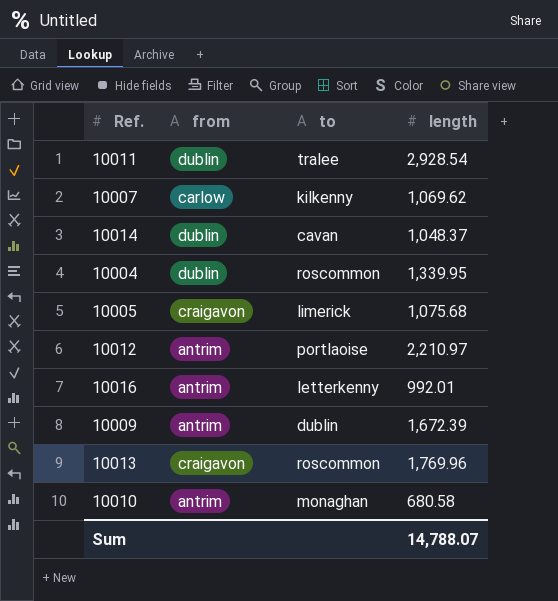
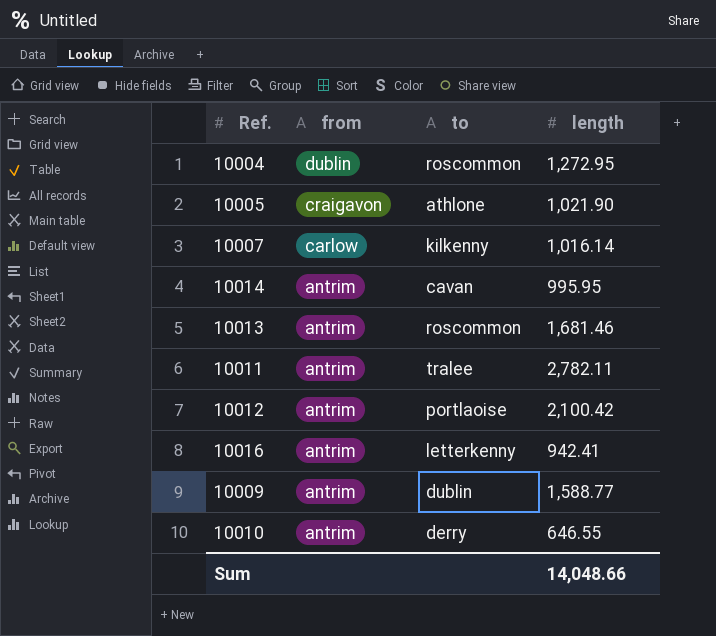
row order: none -> from descending
10004 | length: 1,339.95 -> 1,272.95
10005 | to: limerick -> athlone
10005 | length: 1,075.68 -> 1,021.90
10007 | length: 1,069.62 -> 1,016.14
10014 | from: dublin -> antrim
10014 | length: 1,048.37 -> 995.95
10013 | from: craigavon -> antrim
10013 | length: 1,769.96 -> 1,681.46
10011 | from: dublin -> antrim
10011 | length: 2,928.54 -> 2,782.11
10012 | length: 2,210.97 -> 2,100.42
10016 | length: 992.01 -> 942.41
10009 | length: 1,672.39 -> 1,588.77
10010 | to: monaghan -> derry
10010 | length: 680.58 -> 646.55
Sum | length: 14,788.07 -> 14,048.66

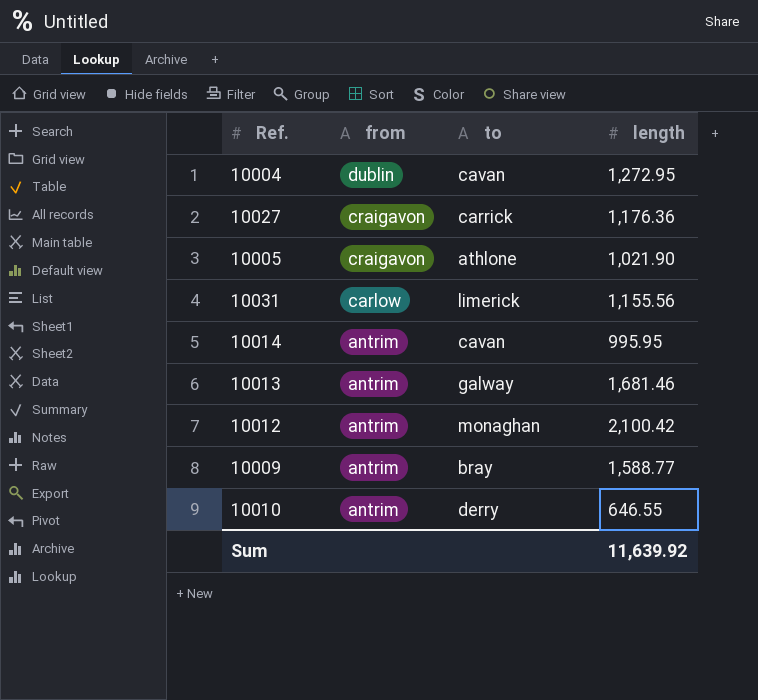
row 10007: carlow | kilkenny | 1,016.14 -> none
row 10011: antrim | tralee | 2,782.11 -> none
row 10016: antrim | letterkenny | 942.41 -> none
10004 | to: roscommon -> cavan
row 10027: none -> craigavon | carrick | 1,176.36
row 10031: none -> carlow | limerick | 1,155.56
10013 | to: roscommon -> galway
10012 | to: portlaoise -> monaghan
10009 | to: dublin -> bray
Sum | length: 14,048.66 -> 11,639.92

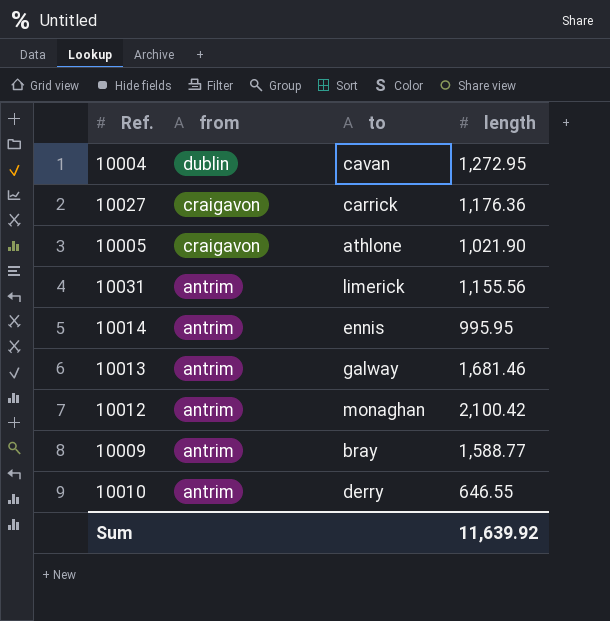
10031 | from: carlow -> antrim
10014 | to: cavan -> ennis

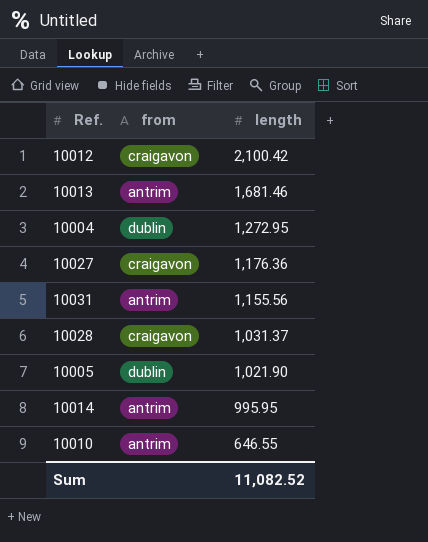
row order: from descending -> length descending
column to | position: 3 -> none
row 10009: antrim | bray | 1,588.77 -> none
10012 | from: antrim -> craigavon
row 10028: none -> craigavon | 1,031.37
10005 | from: craigavon -> dublin
Sum | length: 11,639.92 -> 11,082.52

